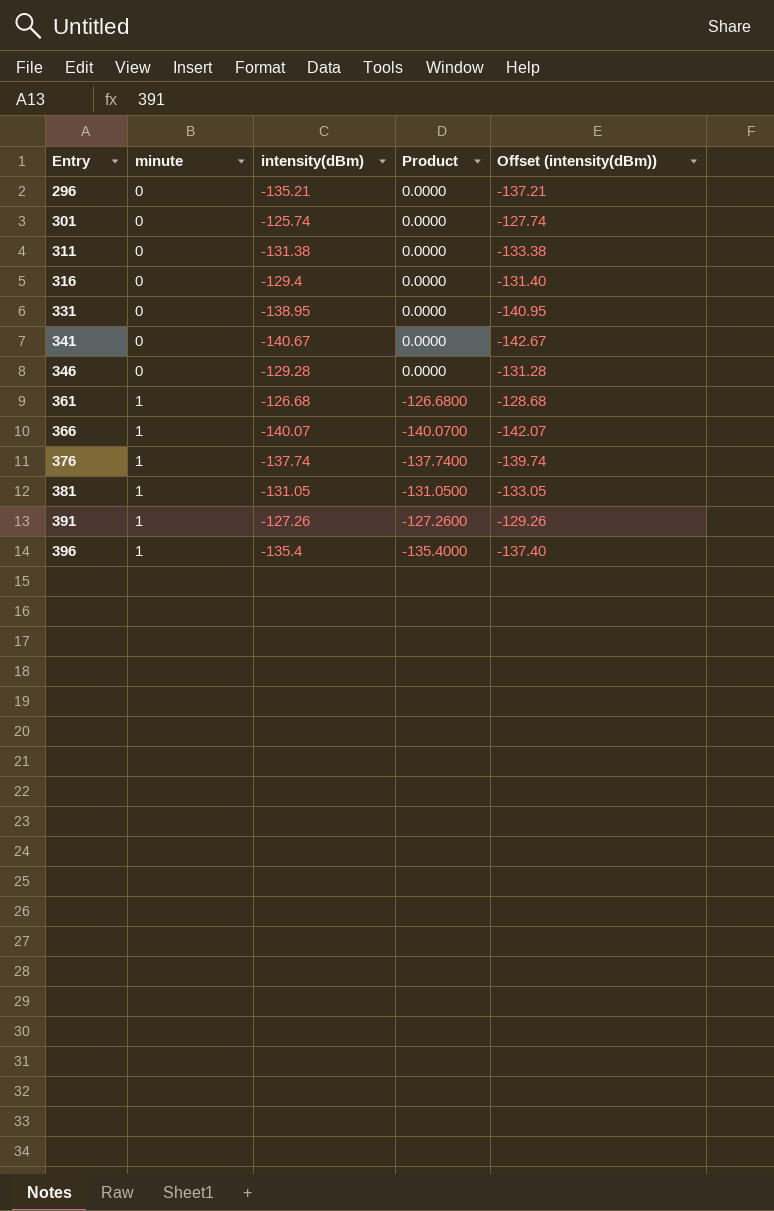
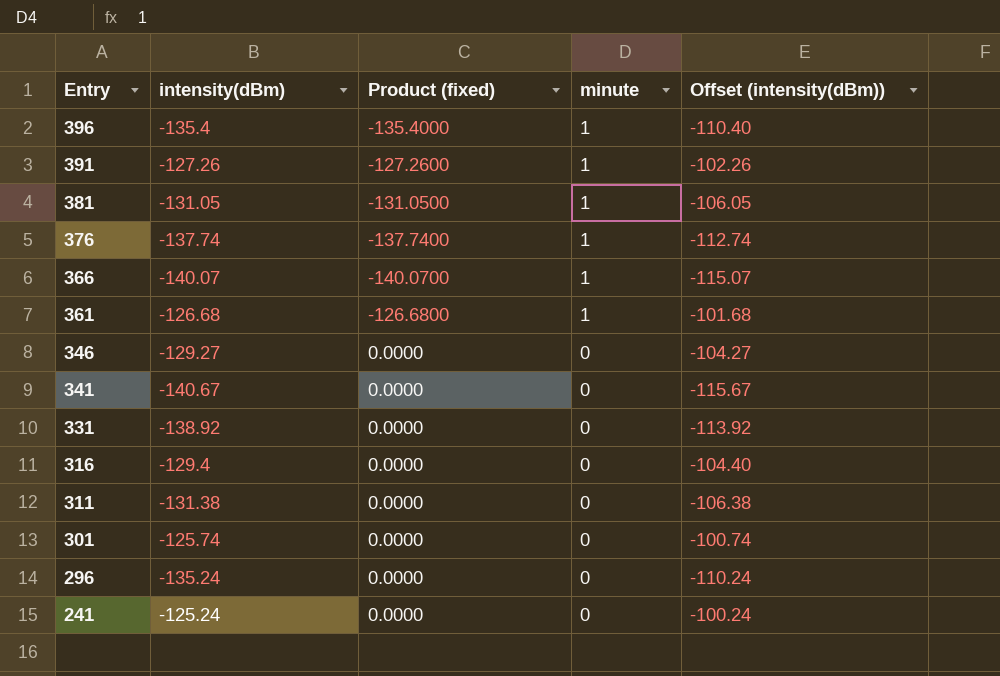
row order: Entry ascending -> Entry descending
column name: Product -> Product (fixed)
column minute | position: 2 -> 4
column Offset (intensity(dBm)) | formula: [intensity(dBm)] - 2 -> [intensity(dBm)] + 25
346 | intensity(dBm): -129.28 -> -129.27
331 | intensity(dBm): -138.95 -> -138.92
296 | intensity(dBm): -135.21 -> -135.24
row 241: none -> -125.24 | 0.0000 | 0 | -100.24

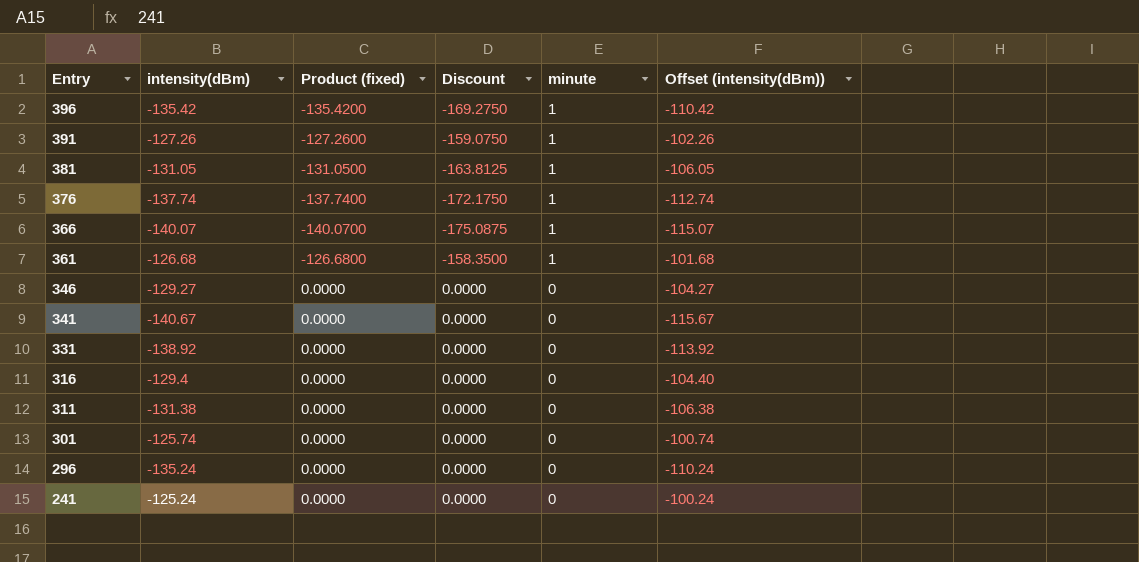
column Discount | formula: none -> [Product (fixed)] * 1.25
396 | intensity(dBm): -135.4 -> -135.42
396 | Product (fixed): -135.4000 -> -135.4200
396 | Offset (intensity(dBm)): -110.40 -> -110.42

